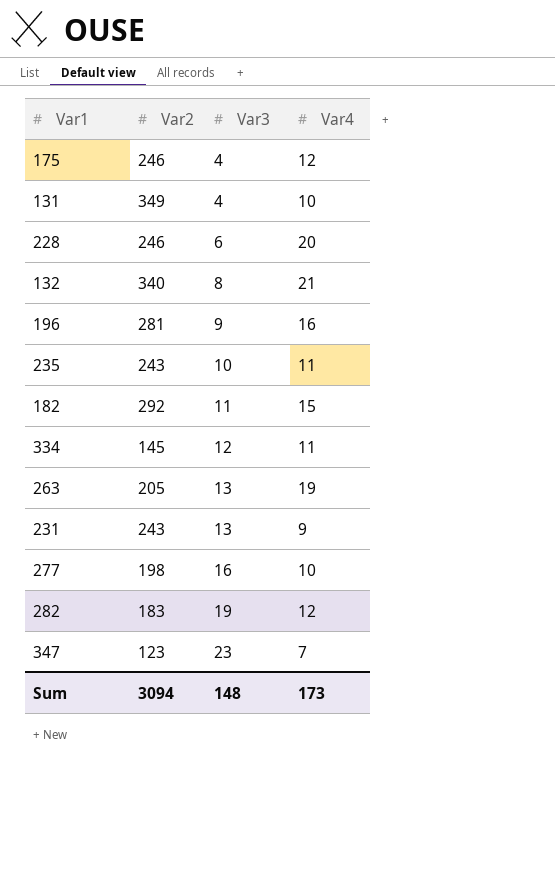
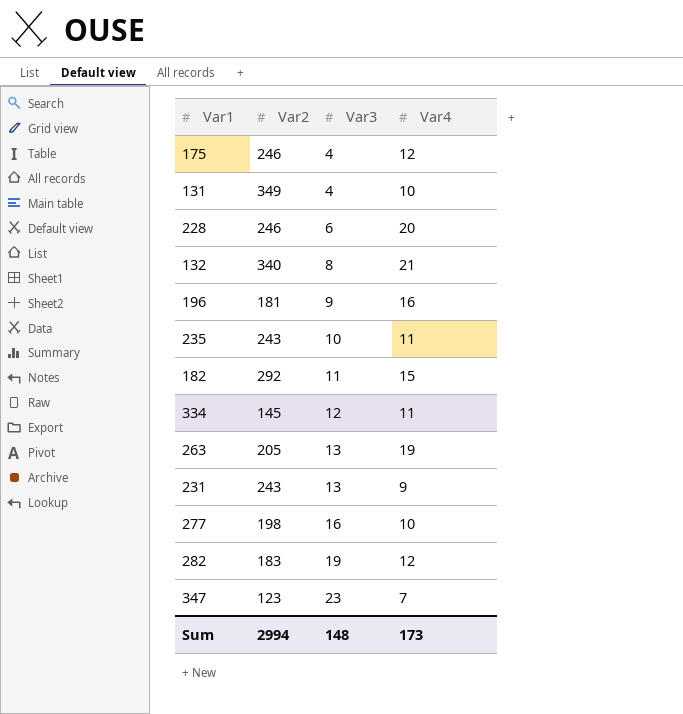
196 | Var2: 281 -> 181
Sum | Var2: 3094 -> 2994

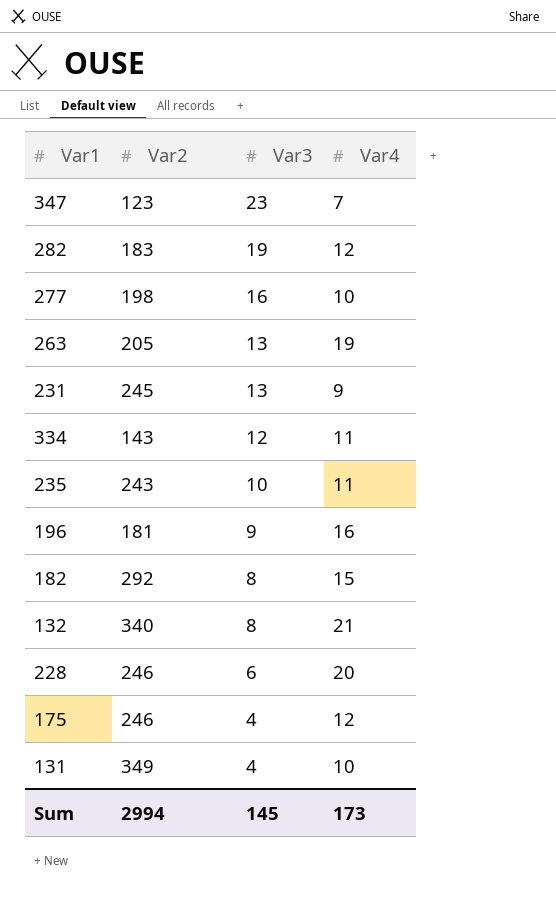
row order: Var3 ascending -> Var3 descending
231 | Var2: 243 -> 245
334 | Var2: 145 -> 143
182 | Var3: 11 -> 8
Sum | Var3: 148 -> 145

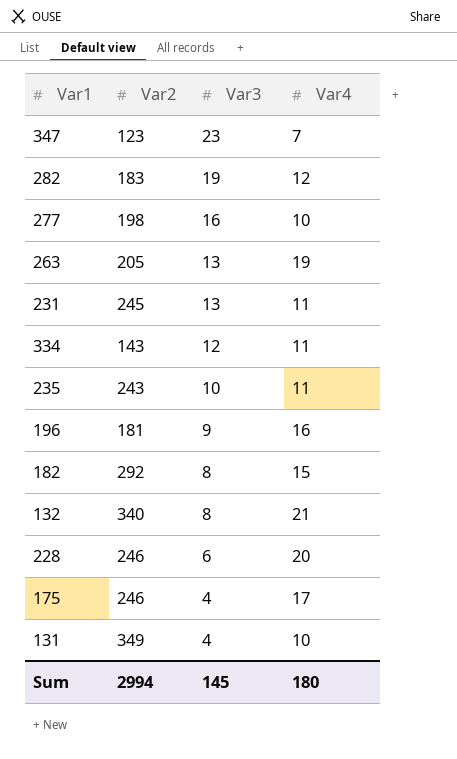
231 | Var4: 9 -> 11
175 | Var4: 12 -> 17
Sum | Var4: 173 -> 180

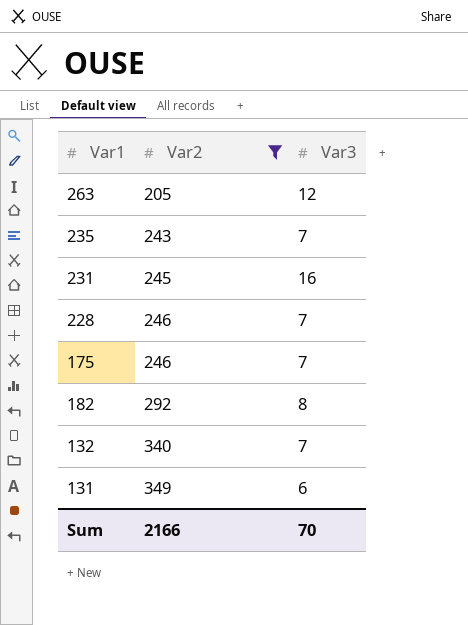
filter: none -> Var2 >= 205
row order: Var3 descending -> Var2 ascending
column Var4 | position: 4 -> none
263 | Var3: 13 -> 12
235 | Var3: 10 -> 7
231 | Var3: 13 -> 16
228 | Var3: 6 -> 7
175 | Var3: 4 -> 7
132 | Var3: 8 -> 7
131 | Var3: 4 -> 6
Sum | Var2: 2994 -> 2166
Sum | Var3: 145 -> 70

